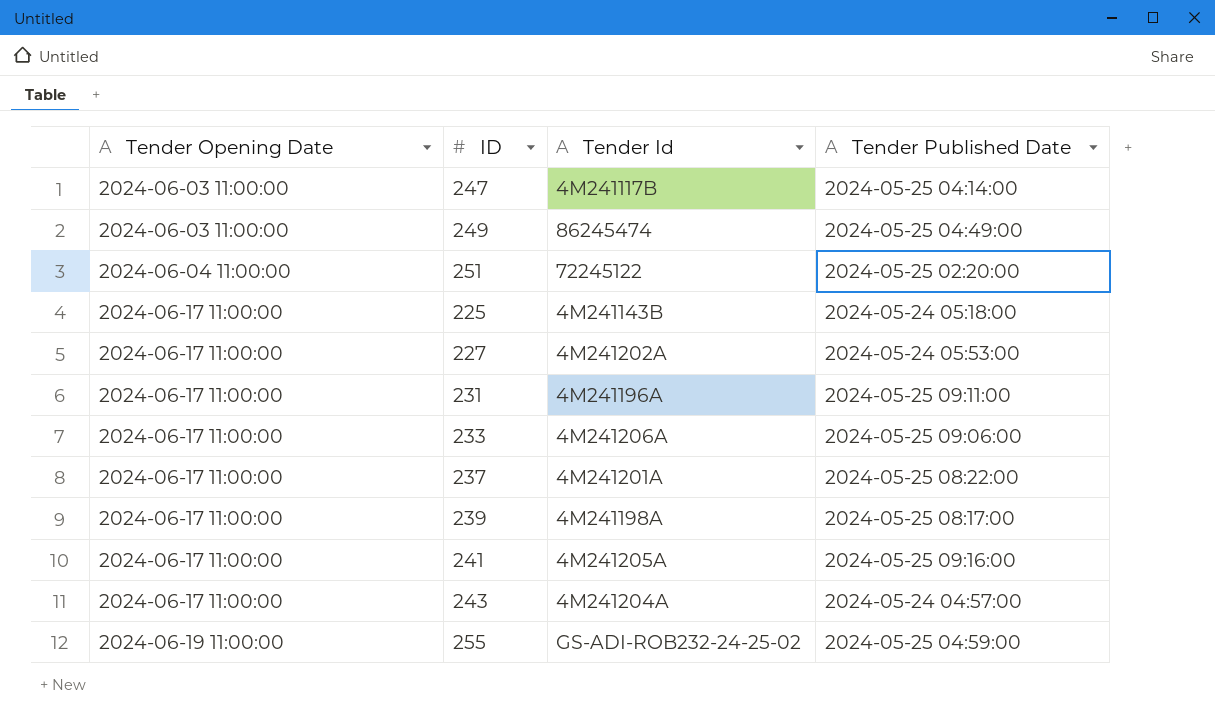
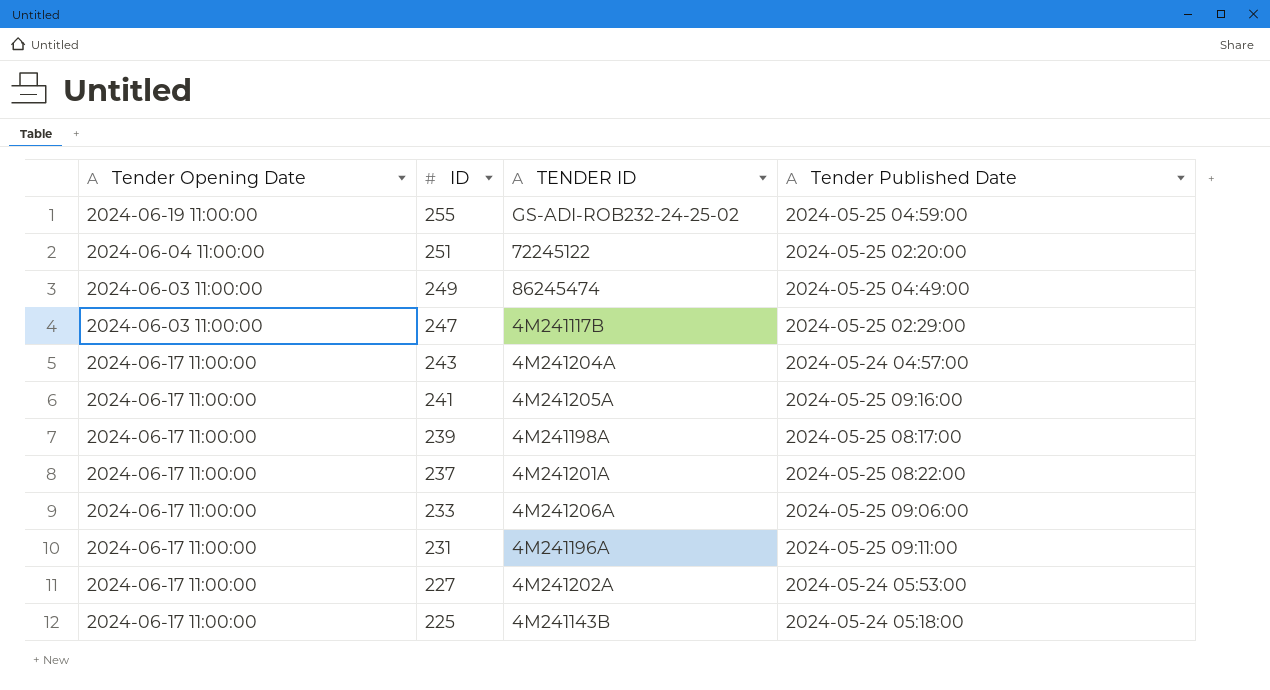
row order: Tender Opening Date ascending -> ID descending
column name: Tender Id -> TENDER ID
247 | Tender Published Date: 2024-05-25 04:14:00 -> 2024-05-25 02:29:00

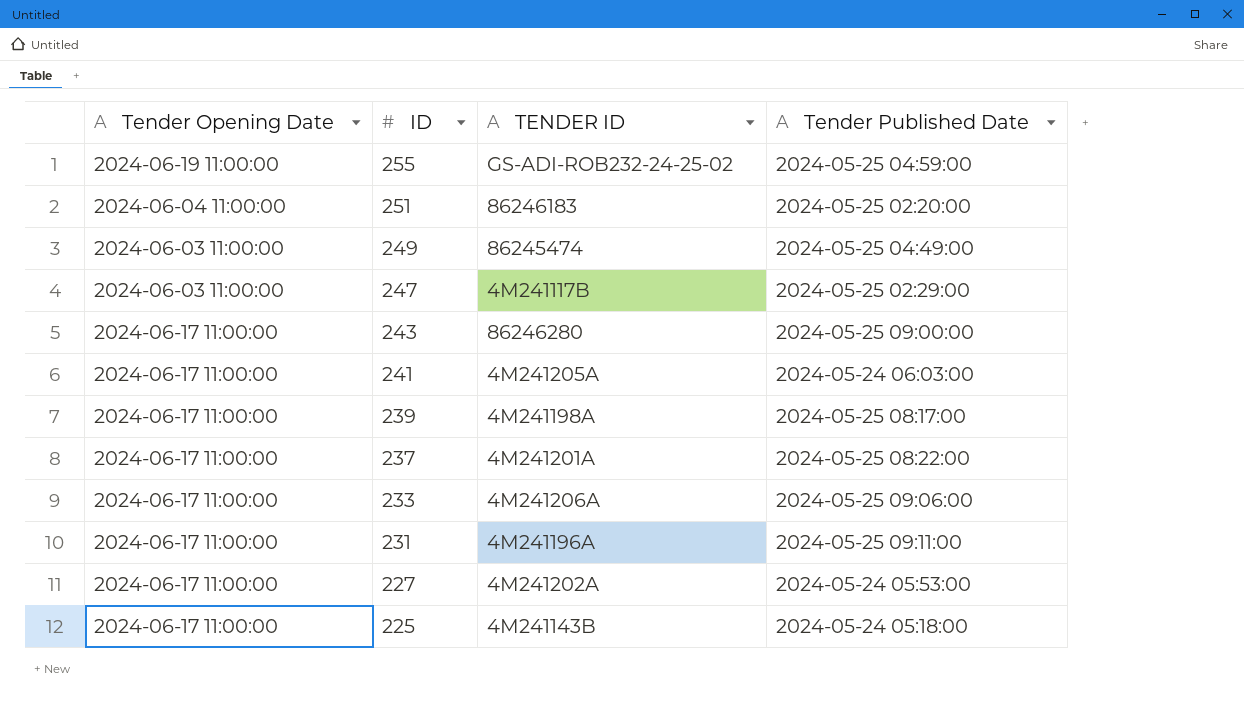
251 | TENDER ID: 72245122 -> 86246183
243 | TENDER ID: 4M241204A -> 86246280
243 | Tender Published Date: 2024-05-24 04:57:00 -> 2024-05-25 09:00:00
241 | Tender Published Date: 2024-05-25 09:16:00 -> 2024-05-24 06:03:00

